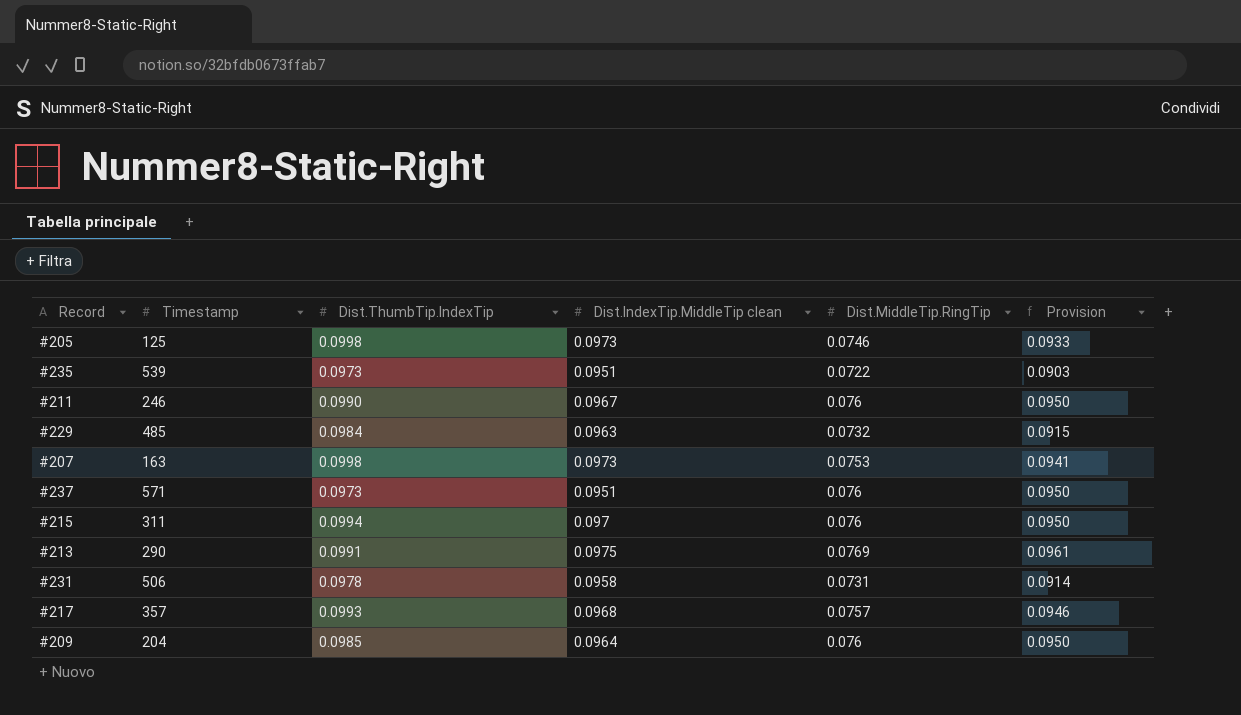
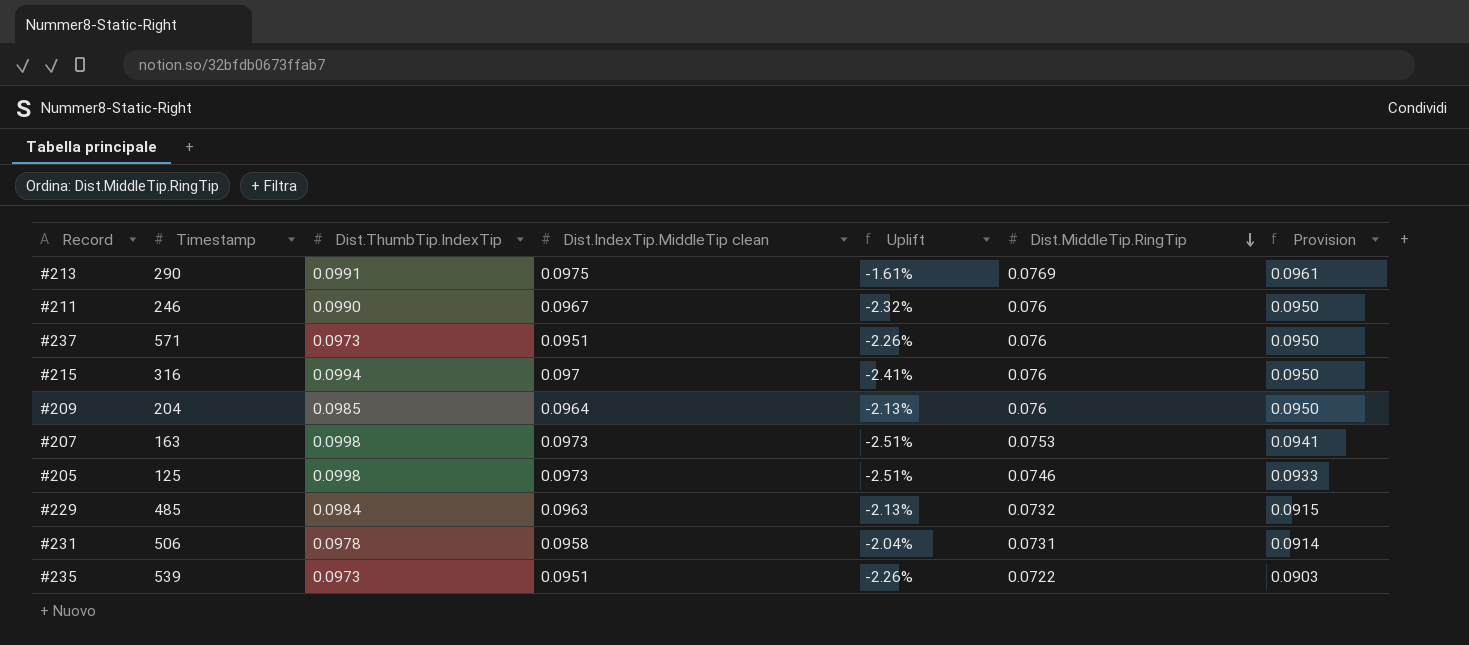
row order: none -> Dist.MiddleTip.RingTip descending
column Uplift | formula: none -> ([Dist.IndexTip.MiddleTip clean] - [Dist.ThumbTip.IndexTip]) / [Dist.ThumbTip.IndexTip]
row #217: 357 | 0.0993 | 0.0968 | 0.0757 | 0.0946 -> none
#215 | Timestamp: 311 -> 316

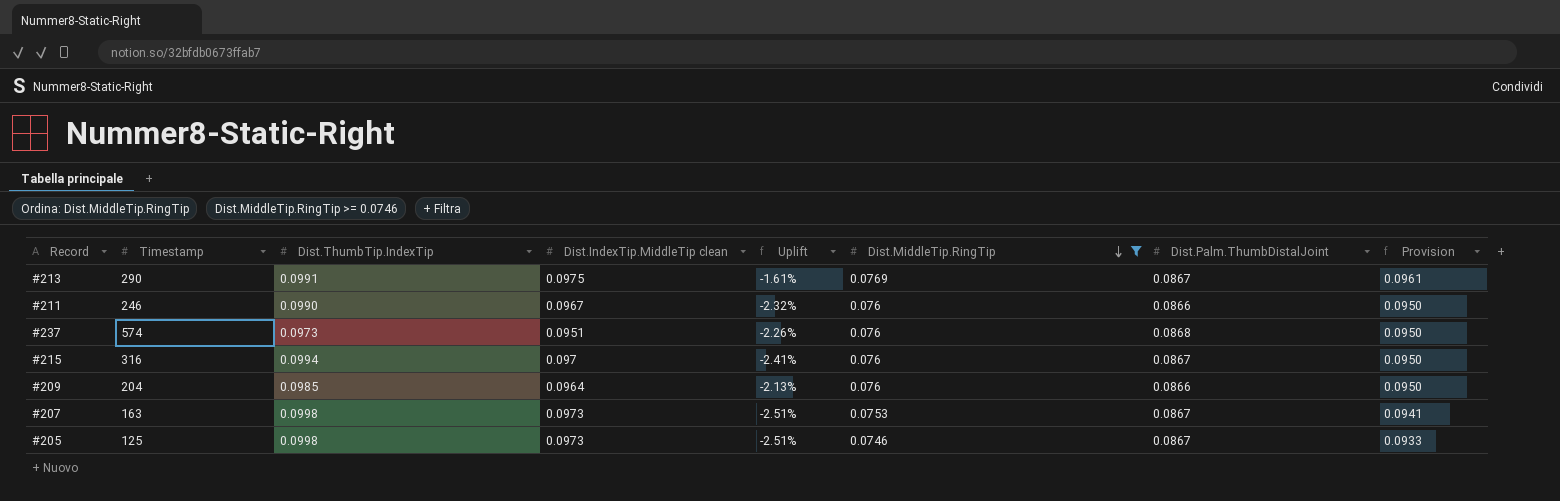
filter: none -> Dist.MiddleTip.RingTip >= 0.0746
column Dist.Palm.ThumbDistalJoint | position: none -> 7
#237 | Timestamp: 571 -> 574

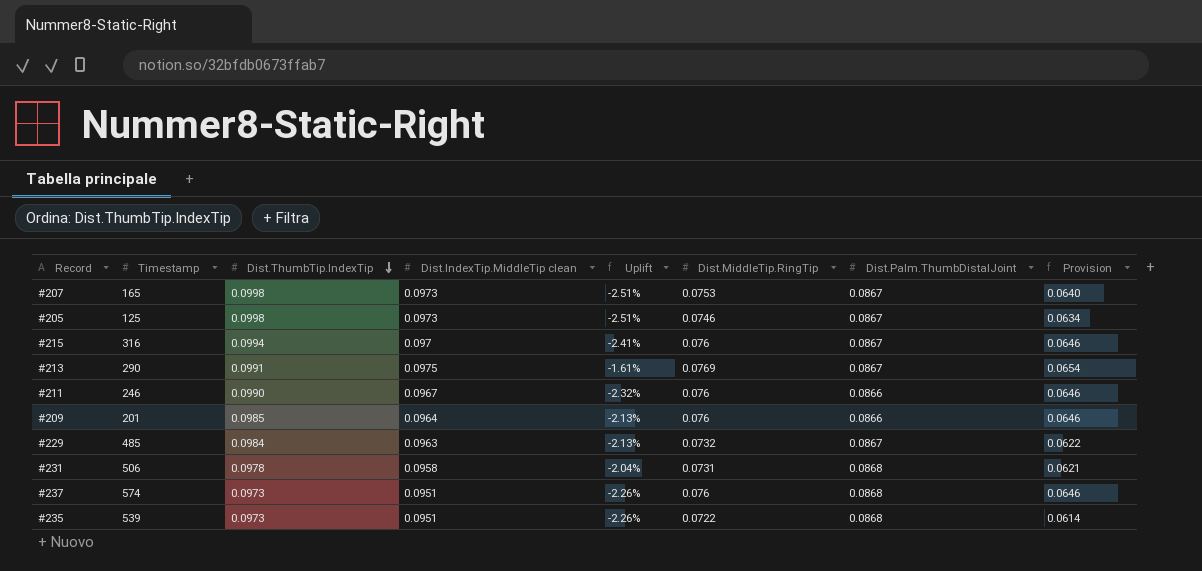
filter: Dist.MiddleTip.RingTip >= 0.0746 -> none
row order: Dist.MiddleTip.RingTip descending -> Dist.ThumbTip.IndexTip descending
column Provision | formula: [Dist.MiddleTip.RingTip] * 1.25 -> [Dist.MiddleTip.RingTip] * 0.85
#207 | Timestamp: 163 -> 165
#209 | Timestamp: 204 -> 201

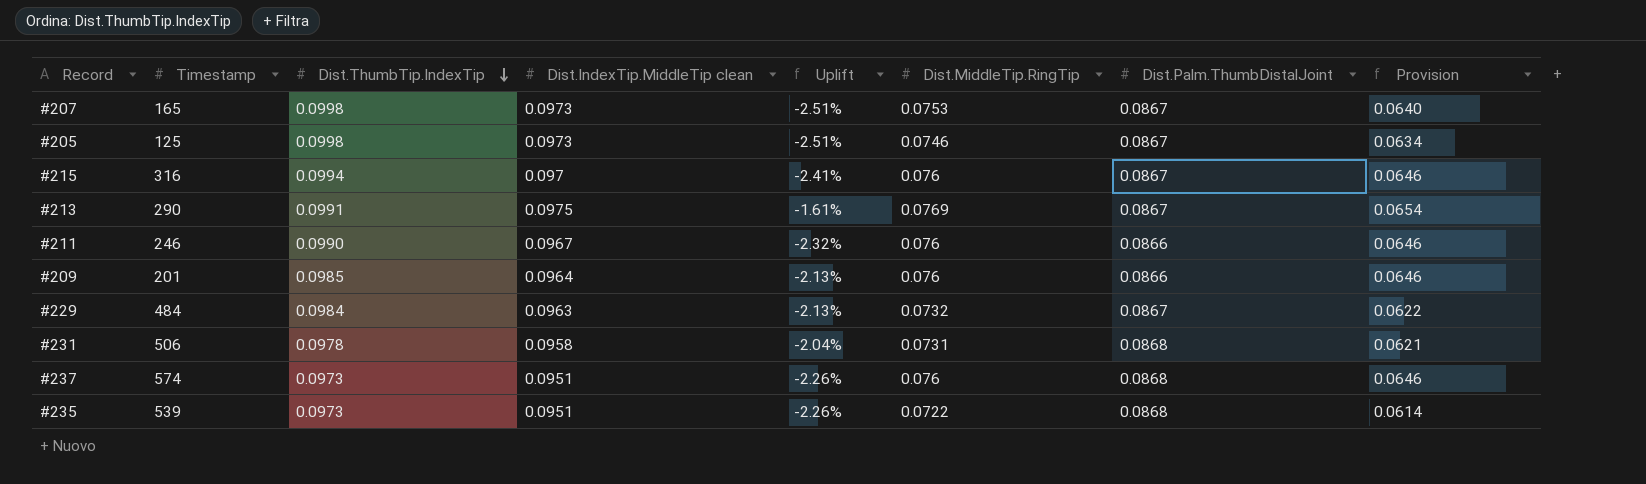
#229 | Timestamp: 485 -> 484

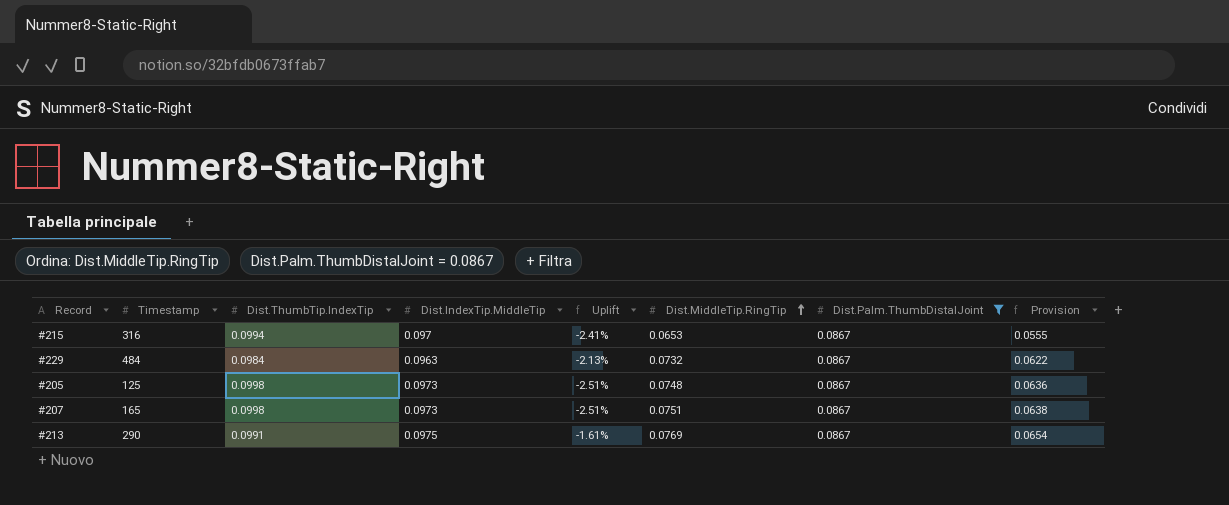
filter: none -> Dist.Palm.ThumbDistalJoint = 0.0867
row order: Dist.ThumbTip.IndexTip descending -> Dist.MiddleTip.RingTip ascending
column name: Dist.IndexTip.MiddleTip clean -> Dist.IndexTip.MiddleTip
#215 | Dist.MiddleTip.RingTip: 0.076 -> 0.0653
#215 | Provision: 0.0646 -> 0.0555
#205 | Dist.MiddleTip.RingTip: 0.0746 -> 0.0748
#205 | Provision: 0.0634 -> 0.0636
#207 | Dist.MiddleTip.RingTip: 0.0753 -> 0.0751
#207 | Provision: 0.0640 -> 0.0638

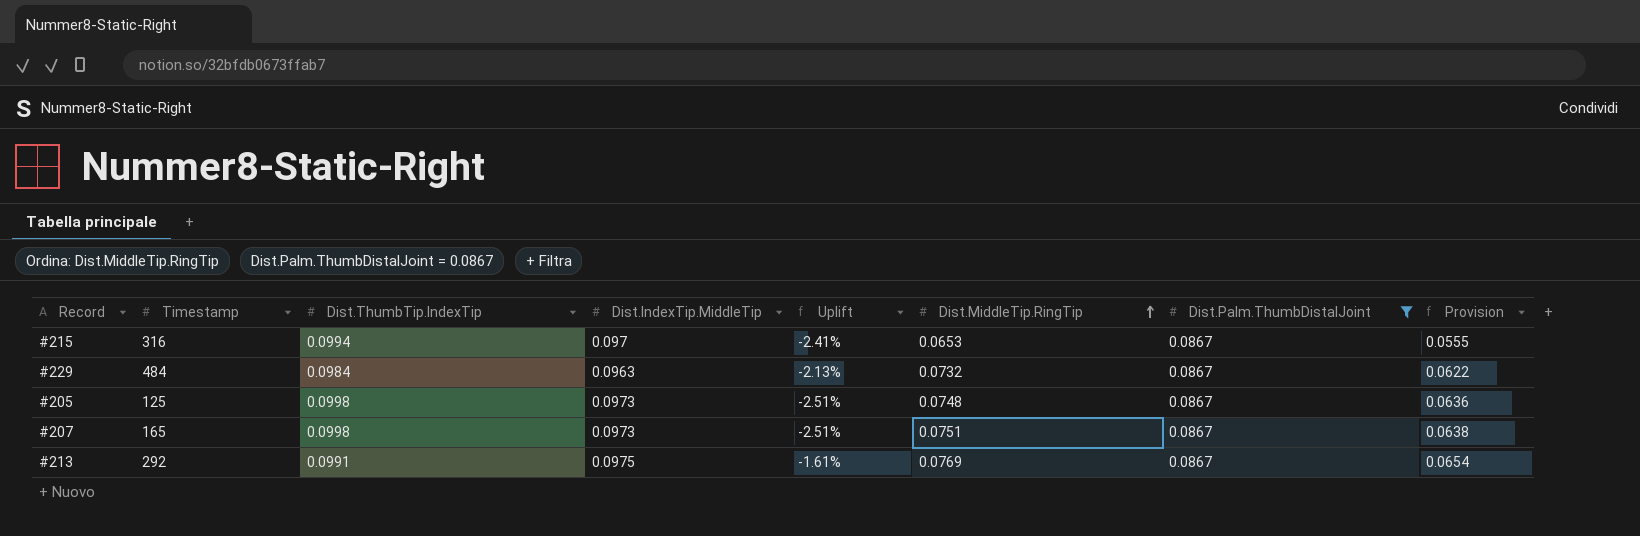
#213 | Timestamp: 290 -> 292

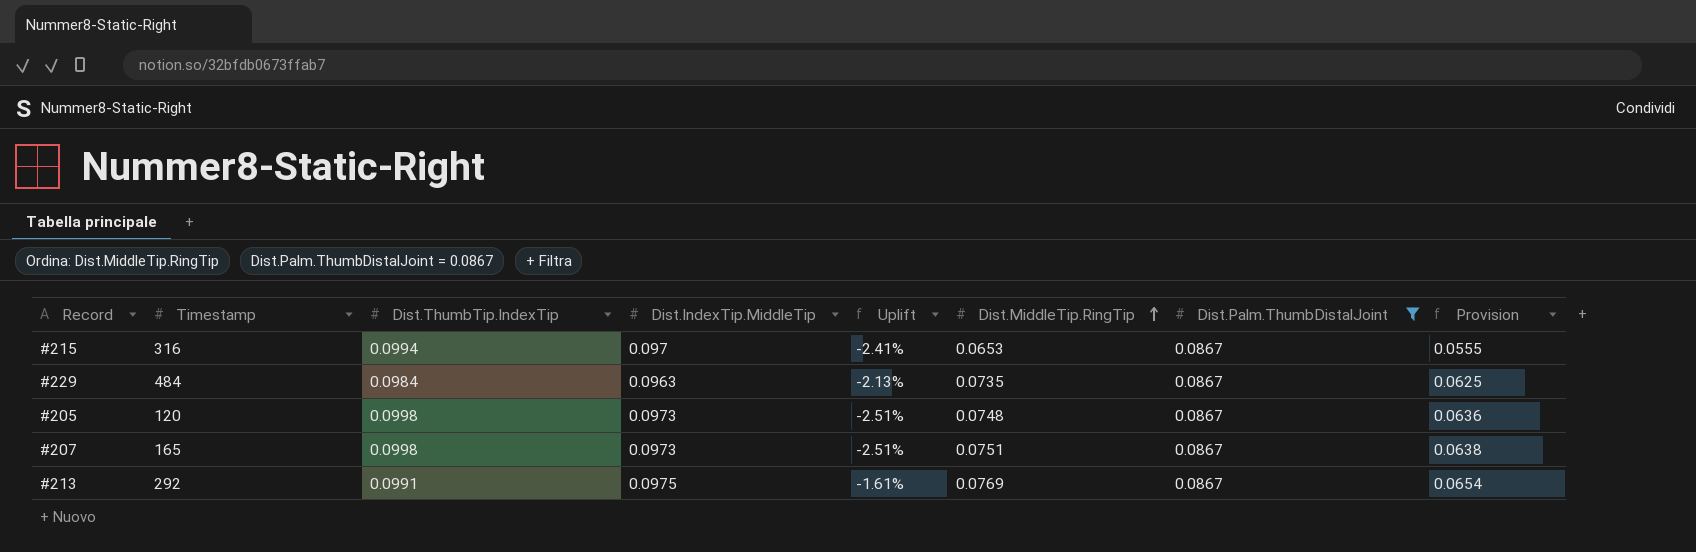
#229 | Dist.MiddleTip.RingTip: 0.0732 -> 0.0735
#229 | Provision: 0.0622 -> 0.0625
#205 | Timestamp: 125 -> 120

